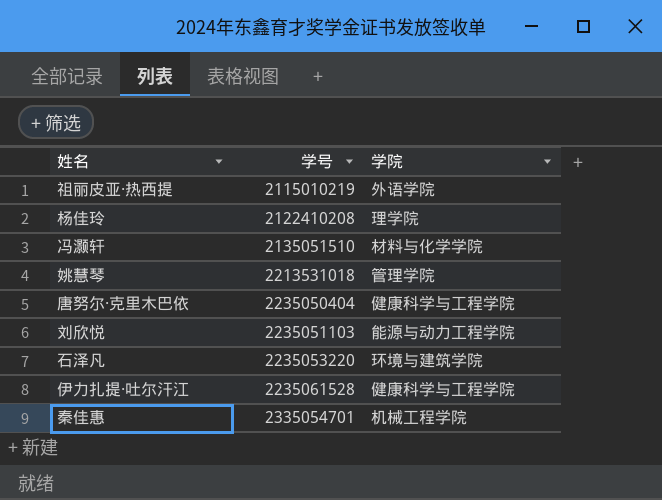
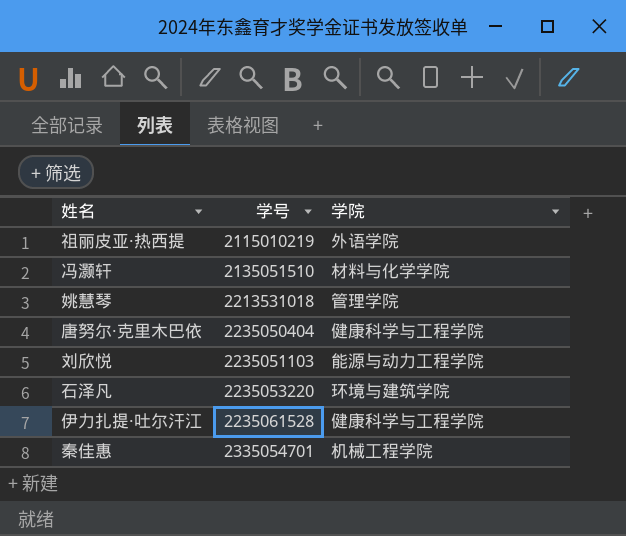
row 杨佳玲: 2122410208 | 理学院 -> none

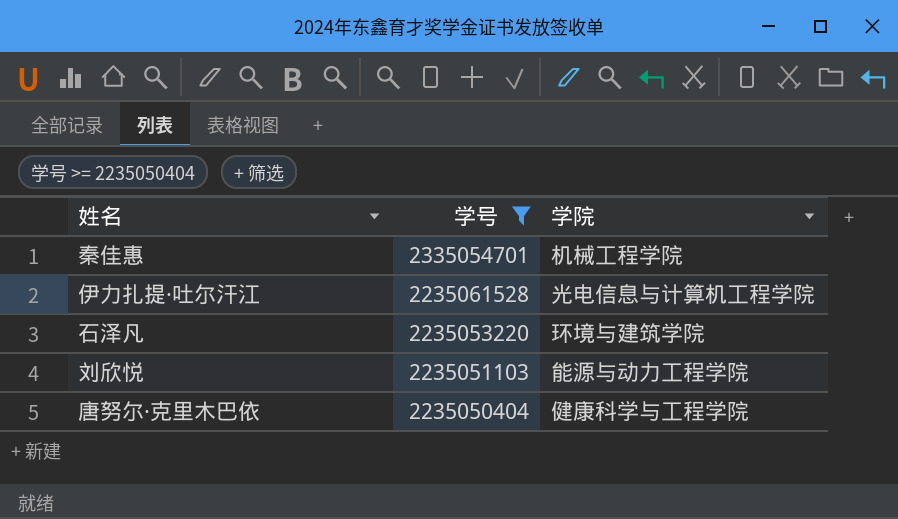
filter: none -> 学号 >= 2235050404
row order: 学号 ascending -> 学号 descending
伊力扎提·吐尔汗江 | 学院: 健康科学与工程学院 -> 光电信息与计算机工程学院

